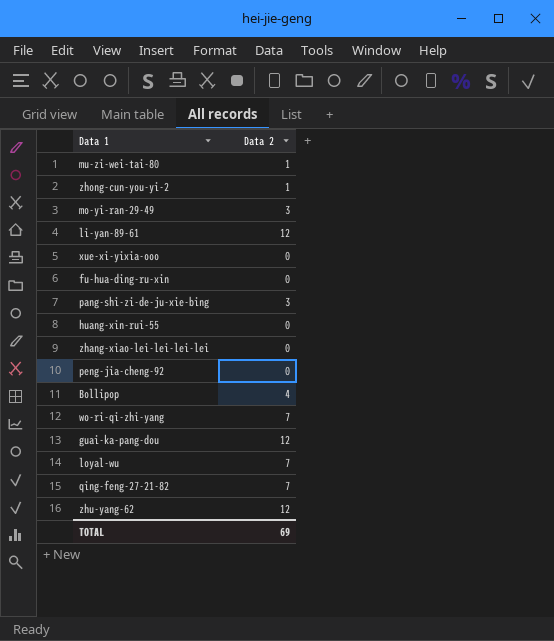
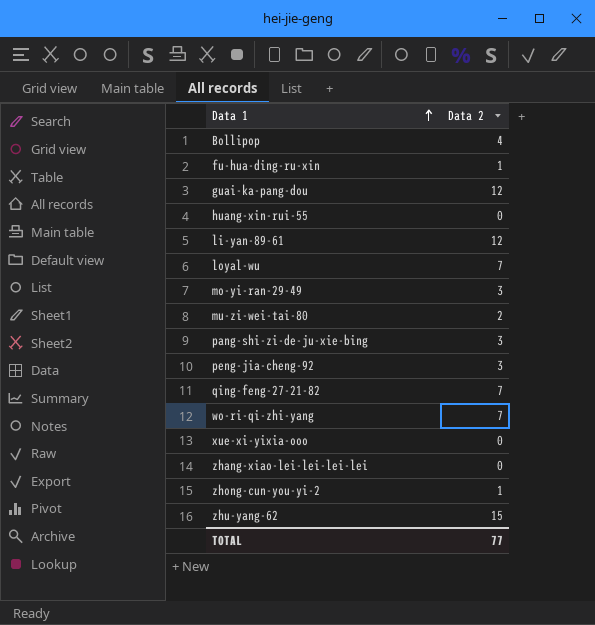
row order: none -> Data 1 ascending
fu-hua-ding-ru-xin | Data 2: 0 -> 1
mu-zi-wei-tai-80 | Data 2: 1 -> 2
peng-jia-cheng-92 | Data 2: 0 -> 3
zhu-yang-62 | Data 2: 12 -> 15
TOTAL | Data 2: 69 -> 77

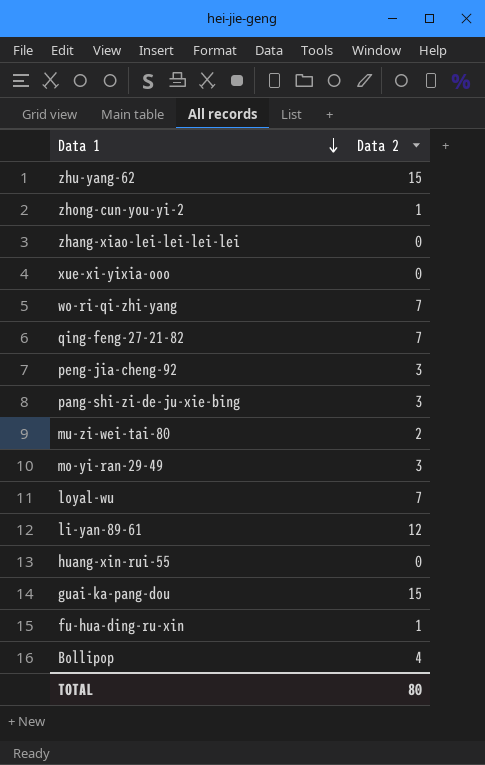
row order: Data 1 ascending -> Data 1 descending
guai-ka-pang-dou | Data 2: 12 -> 15
TOTAL | Data 2: 77 -> 80

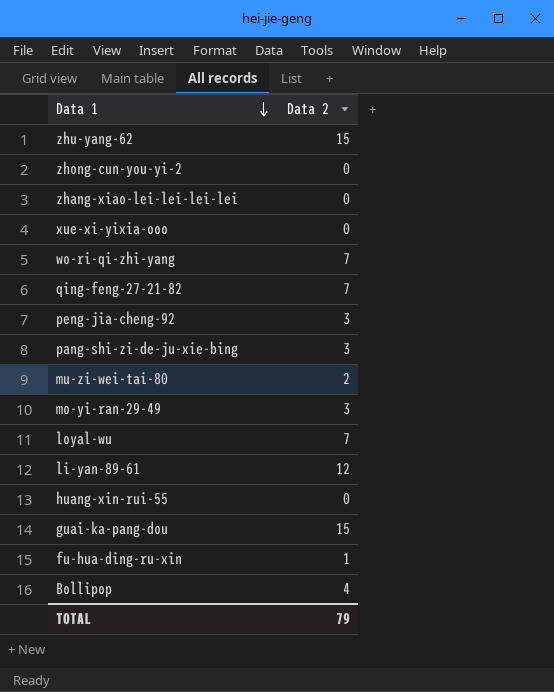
zhong-cun-you-yi-2 | Data 2: 1 -> 0
TOTAL | Data 2: 80 -> 79

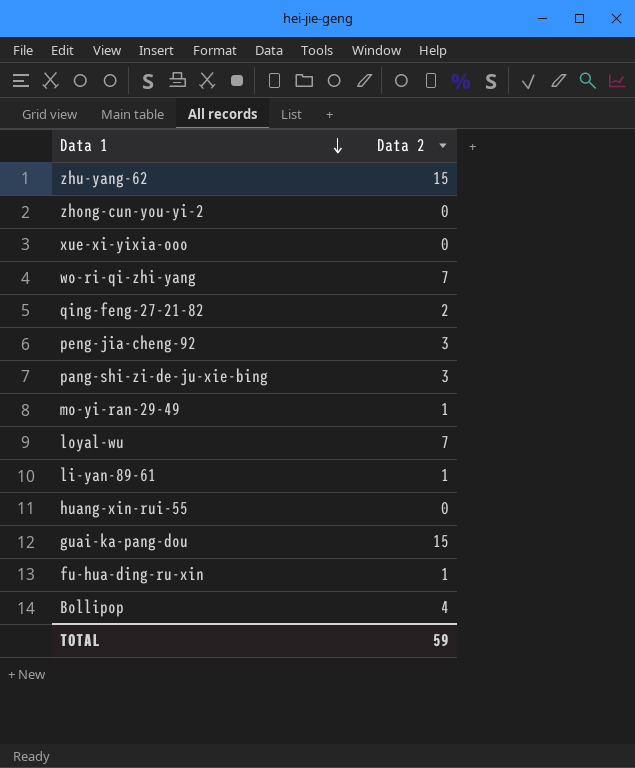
row zhang-xiao-lei-lei-lei-lei: 0 -> none
row mu-zi-wei-tai-80: 2 -> none
qing-feng-27-21-82 | Data 2: 7 -> 2
mo-yi-ran-29-49 | Data 2: 3 -> 1
li-yan-89-61 | Data 2: 12 -> 1
TOTAL | Data 2: 79 -> 59

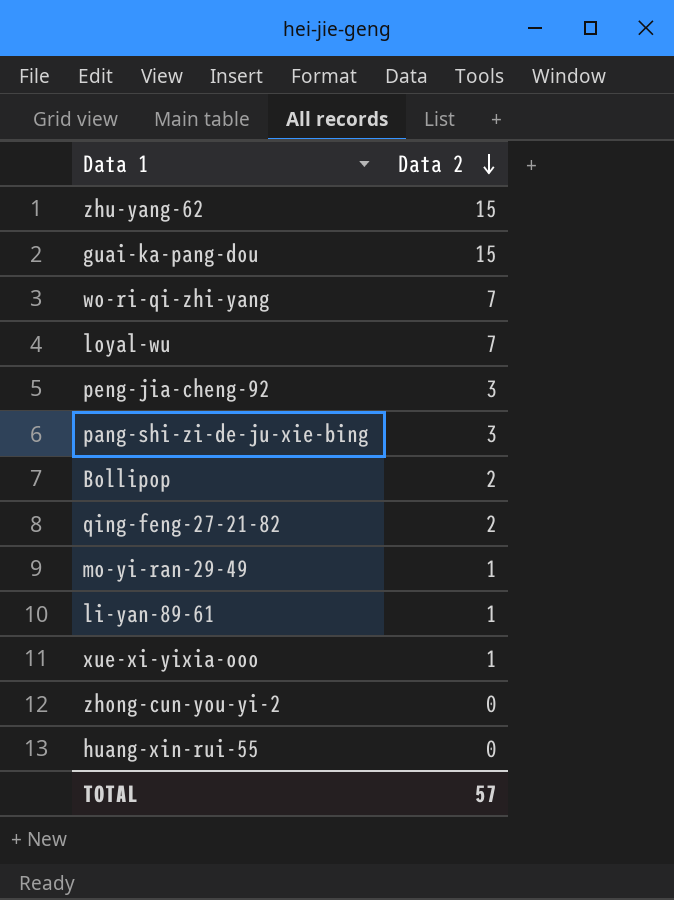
row order: Data 1 descending -> Data 2 descending
row fu-hua-ding-ru-xin: 1 -> none
Bollipop | Data 2: 4 -> 2
xue-xi-yixia-ooo | Data 2: 0 -> 1
TOTAL | Data 2: 59 -> 57

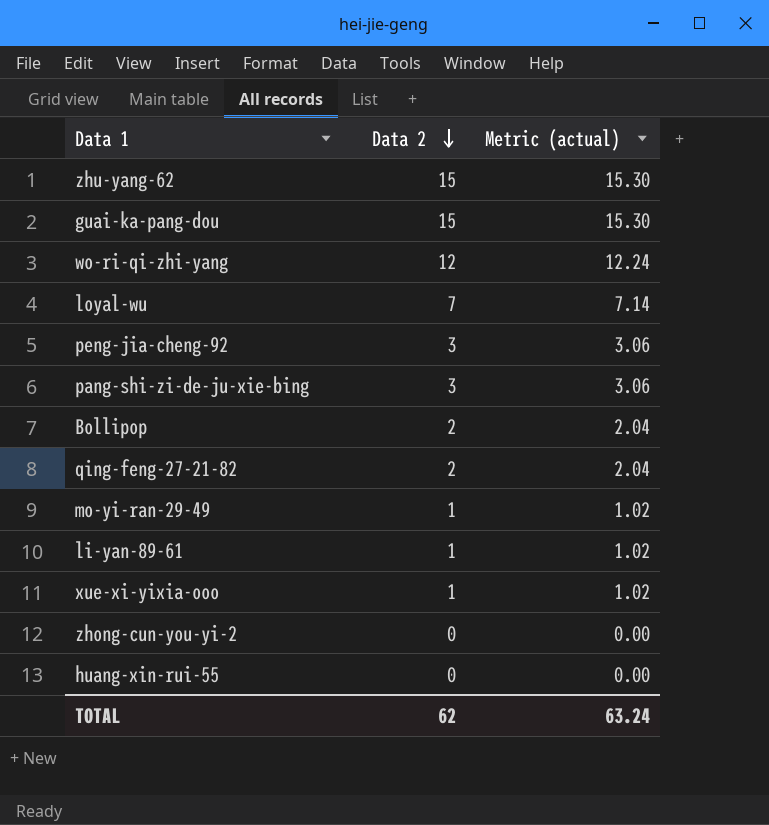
column Metric (actual) | formula: none -> [Data 2] * 1.02
wo-ri-qi-zhi-yang | Data 2: 7 -> 12
TOTAL | Data 2: 57 -> 62

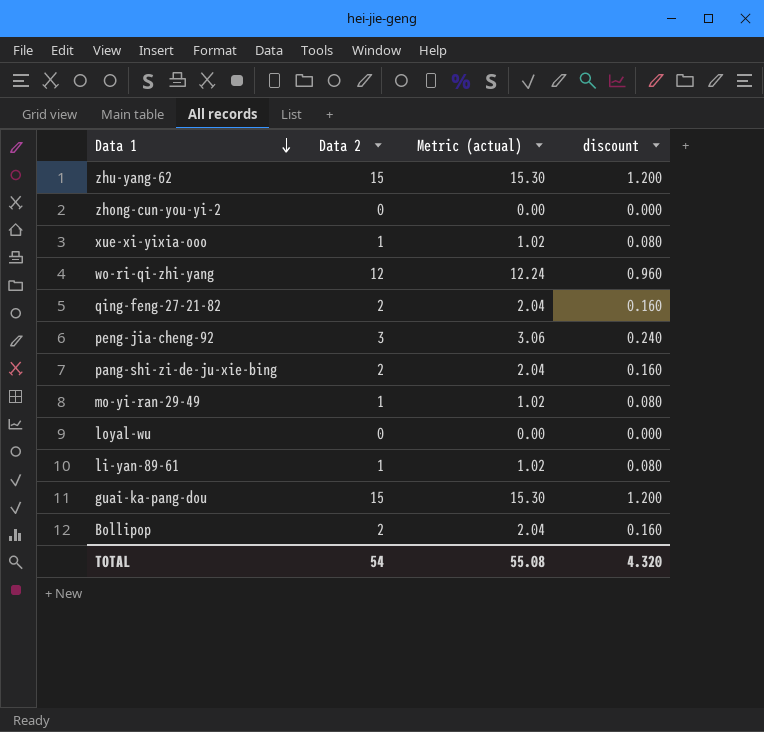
row order: Data 2 descending -> Data 1 descending
column discount | formula: none -> [Data 2] * 0.08
row huang-xin-rui-55: 0 | 0.00 -> none
pang-shi-zi-de-ju-xie-bing | Data 2: 3 -> 2
pang-shi-zi-de-ju-xie-bing | Metric (actual): 3.06 -> 2.04
loyal-wu | Data 2: 7 -> 0
loyal-wu | Metric (actual): 7.14 -> 0.00
TOTAL | Data 2: 62 -> 54
TOTAL | Metric (actual): 63.24 -> 55.08

